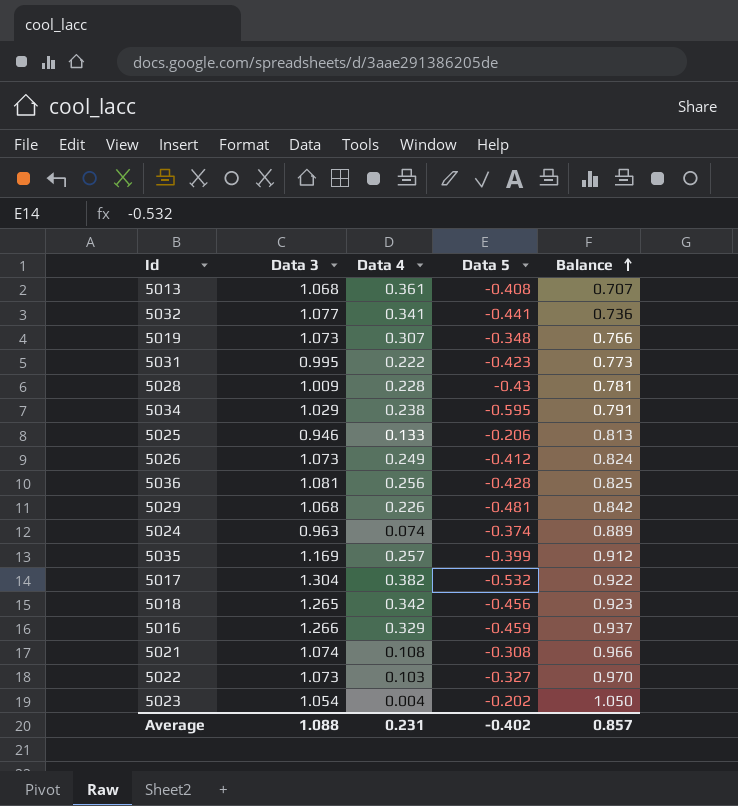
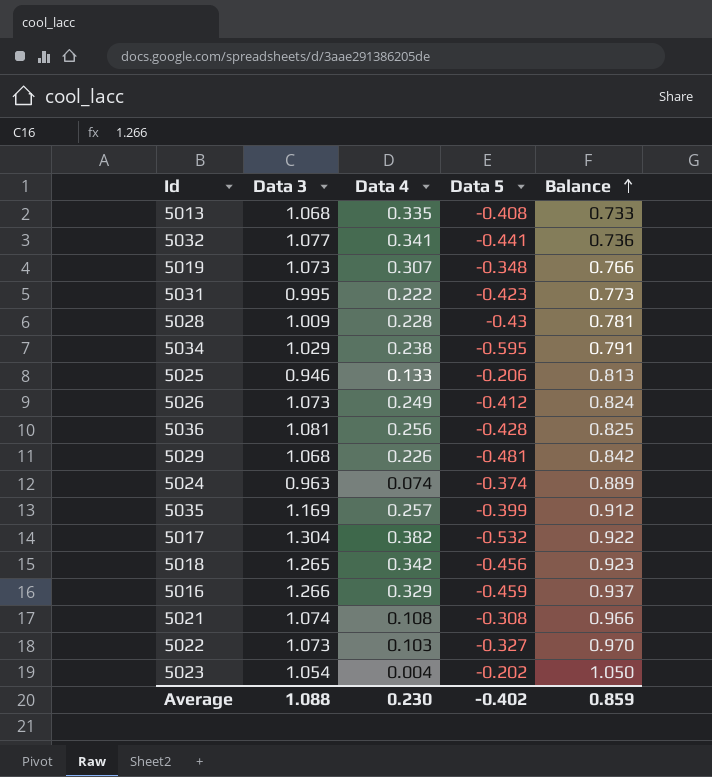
5013 | Data 4: 0.361 -> 0.335
5013 | Balance: 0.707 -> 0.733
Average | Data 4: 0.231 -> 0.230
Average | Balance: 0.857 -> 0.859

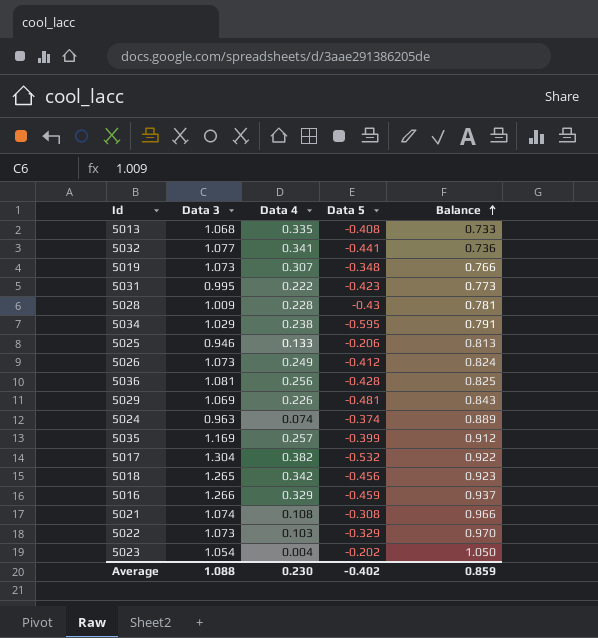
5029 | Data 3: 1.068 -> 1.069
5029 | Balance: 0.842 -> 0.843
5022 | Data 5: -0.327 -> -0.329

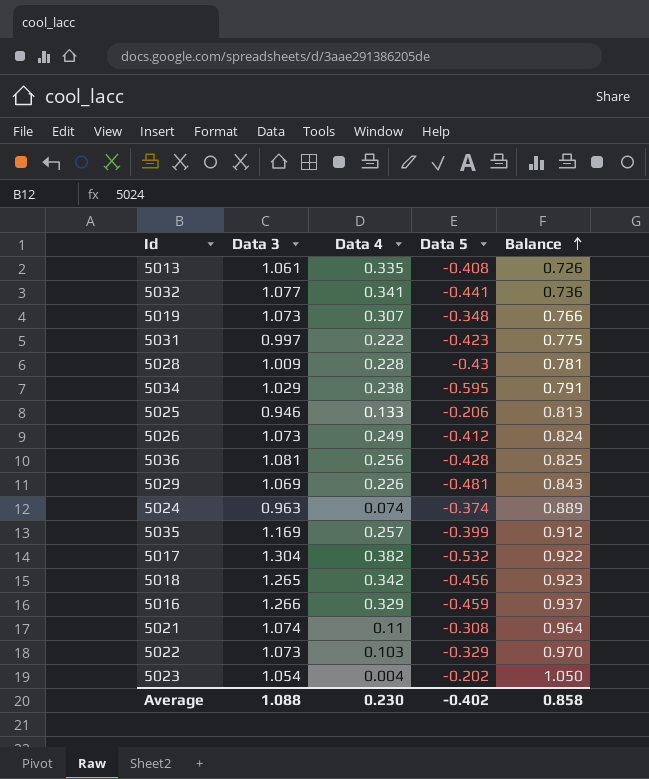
5013 | Data 3: 1.068 -> 1.061
5013 | Balance: 0.733 -> 0.726
5031 | Data 3: 0.995 -> 0.997
5031 | Balance: 0.773 -> 0.775
5021 | Data 4: 0.108 -> 0.11
5021 | Balance: 0.966 -> 0.964
Average | Balance: 0.859 -> 0.858

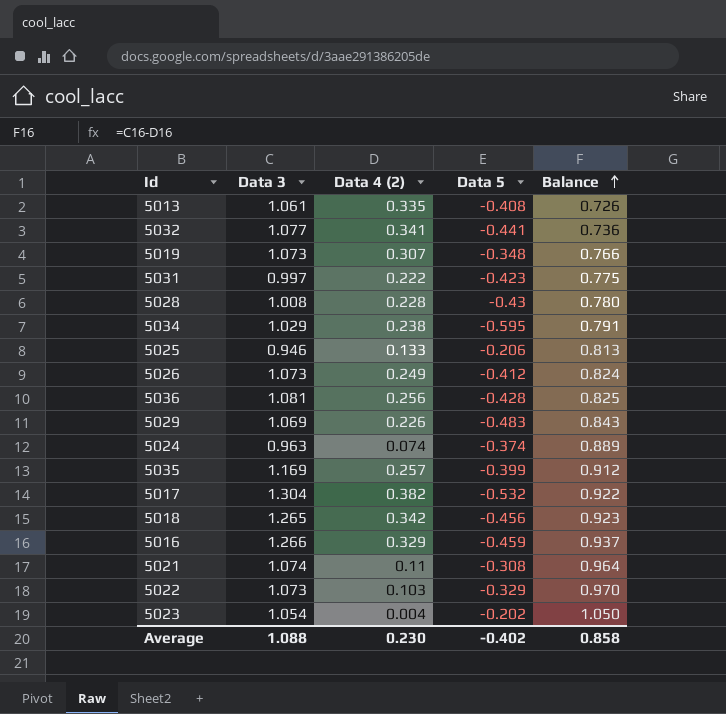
column name: Data 4 -> Data 4 (2)
5028 | Data 3: 1.009 -> 1.008
5028 | Balance: 0.781 -> 0.780
5029 | Data 5: -0.481 -> -0.483

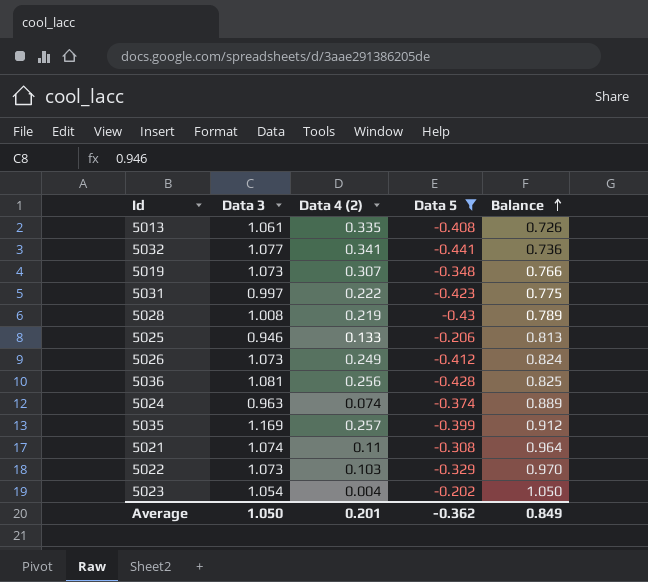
filter: none -> Data 5 >= -0.441
5028 | Data 4 (2): 0.228 -> 0.219
5028 | Balance: 0.780 -> 0.789
Average | Data 3: 1.088 -> 1.050
Average | Data 4 (2): 0.230 -> 0.201
Average | Data 5: -0.402 -> -0.362
Average | Balance: 0.858 -> 0.849

